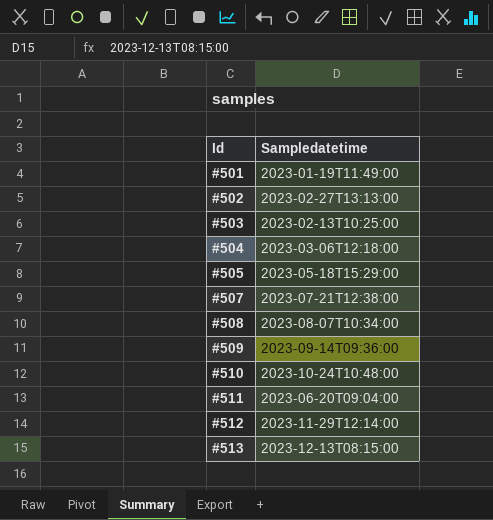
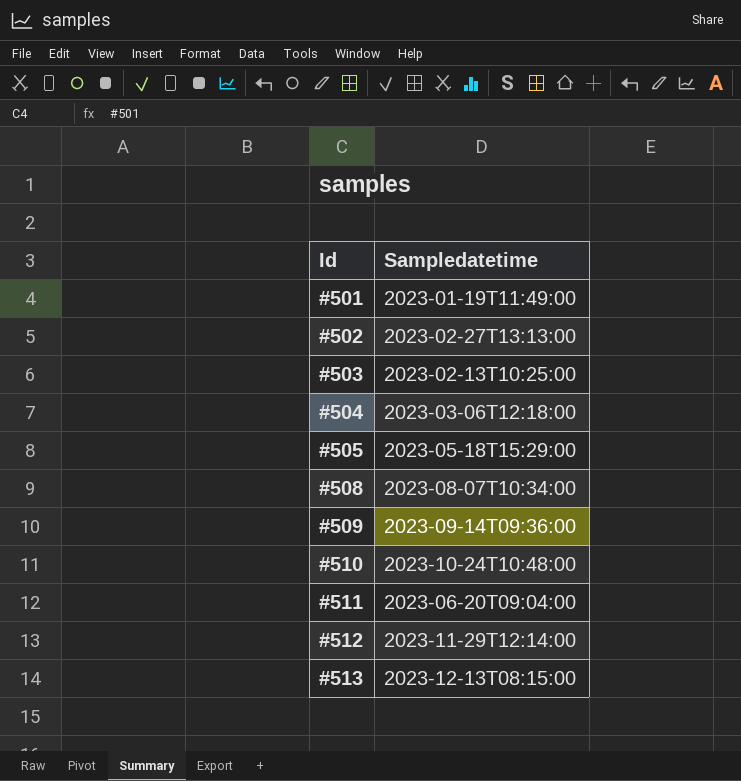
row #507: 2023-07-21T12:38:00 -> none

